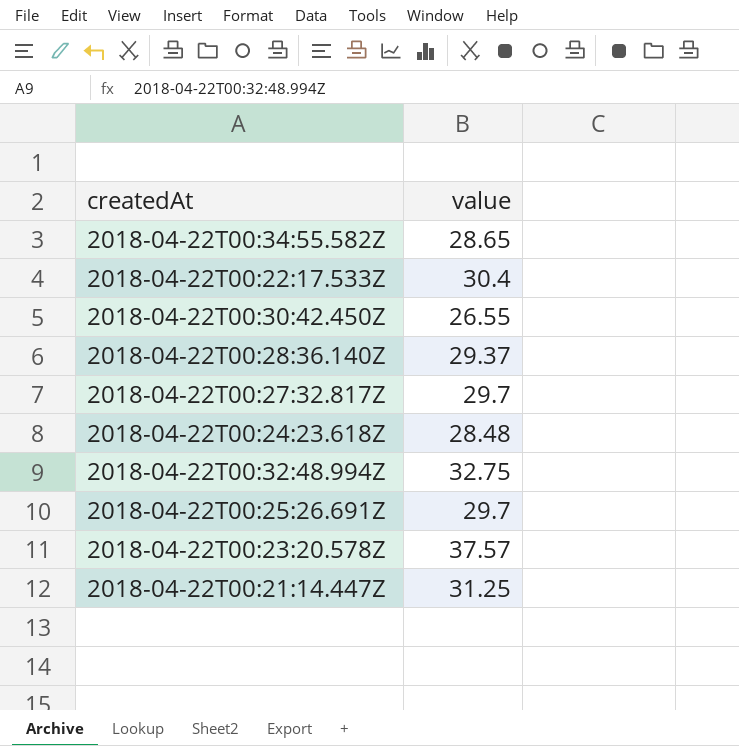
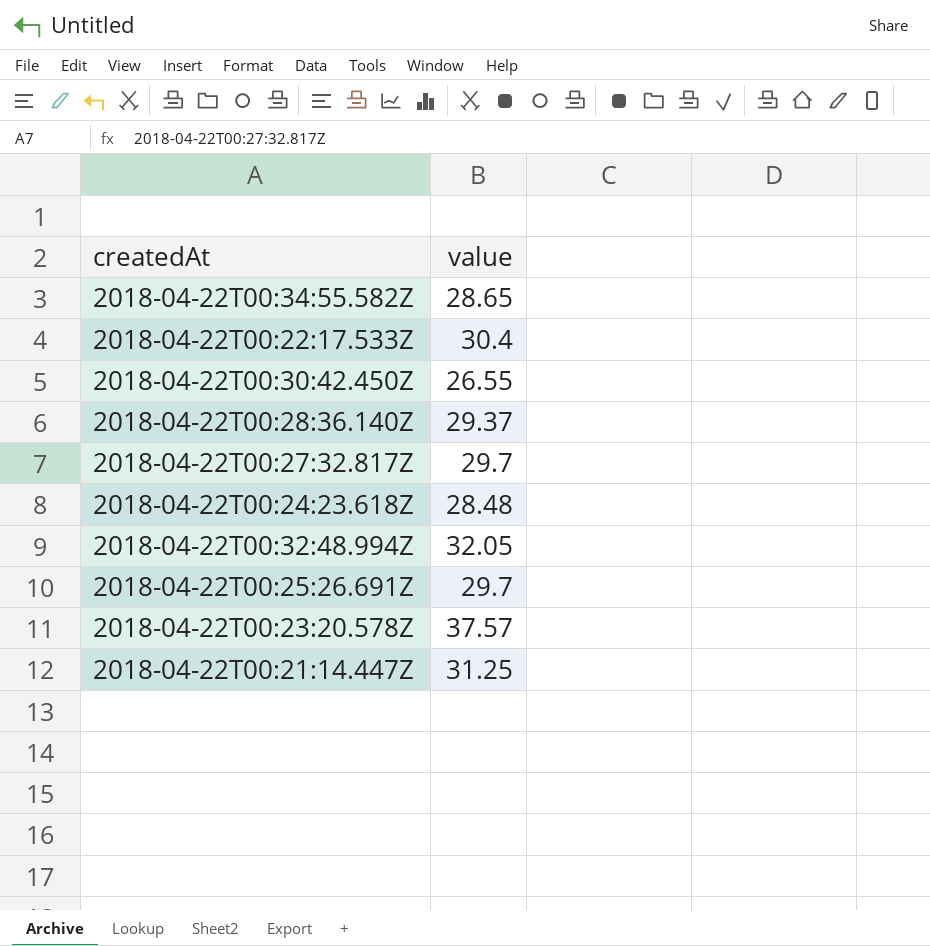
2018-04-22T00:32:48.994Z | value: 32.75 -> 32.05

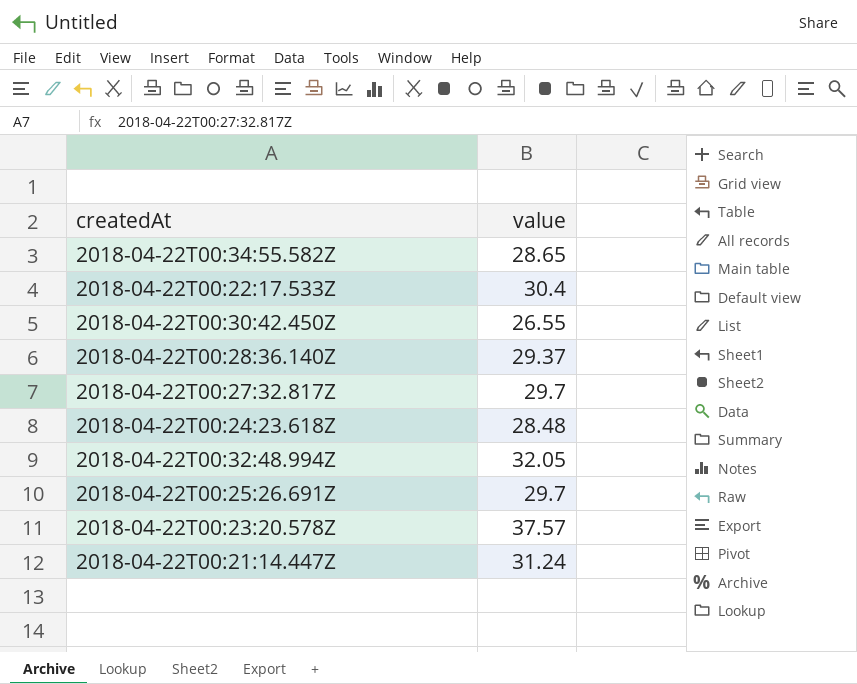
2018-04-22T00:21:14.447Z | value: 31.25 -> 31.24

